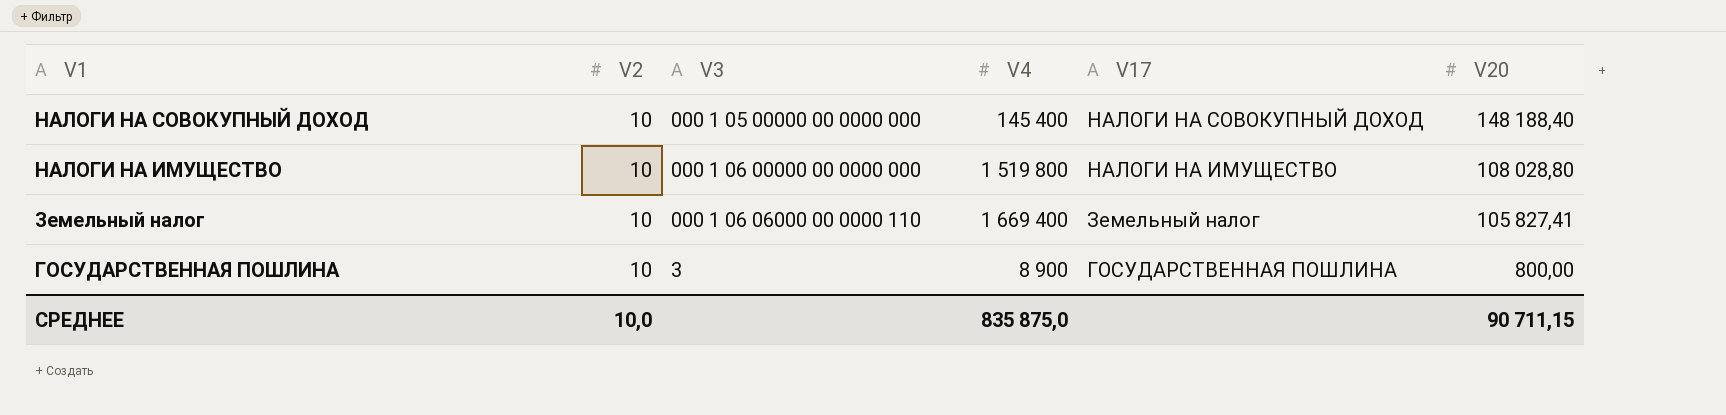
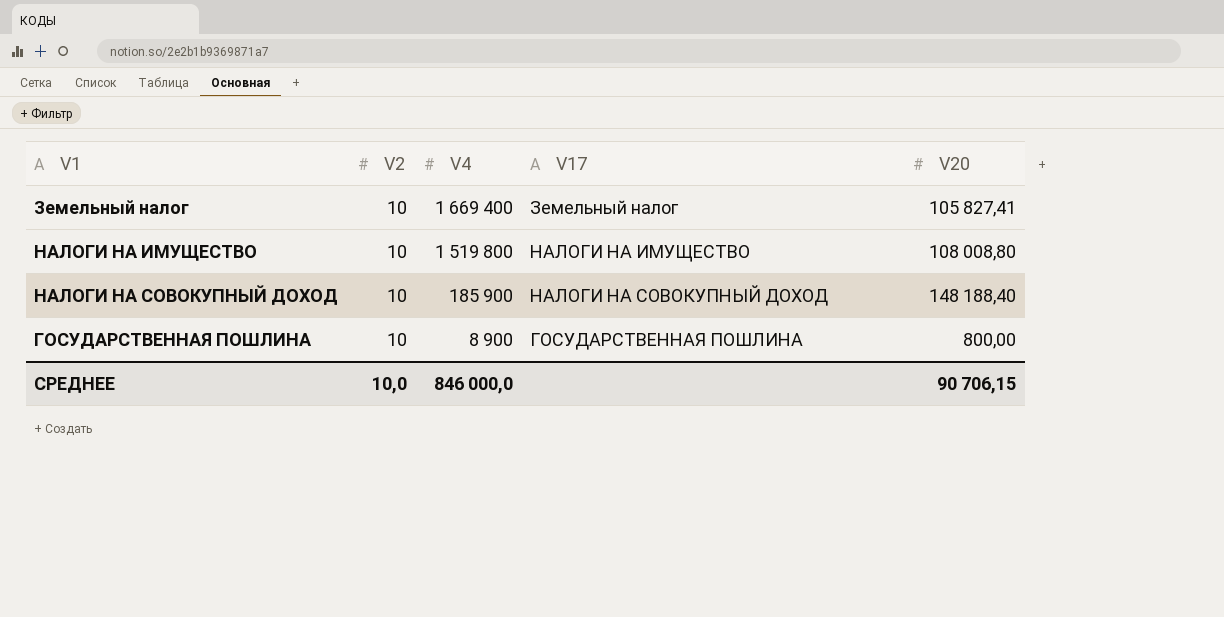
row order: V1 descending -> V4 descending
column V3 | position: 3 -> none
НАЛОГИ НА ИМУЩЕСТВО | V20: 108 028,80 -> 108 008,80
НАЛОГИ НА СОВОКУПНЫЙ ДОХОД | V4: 145 400 -> 185 900
СРЕДНЕЕ | V4: 835 875,0 -> 846 000,0
СРЕДНЕЕ | V20: 90 711,15 -> 90 706,15

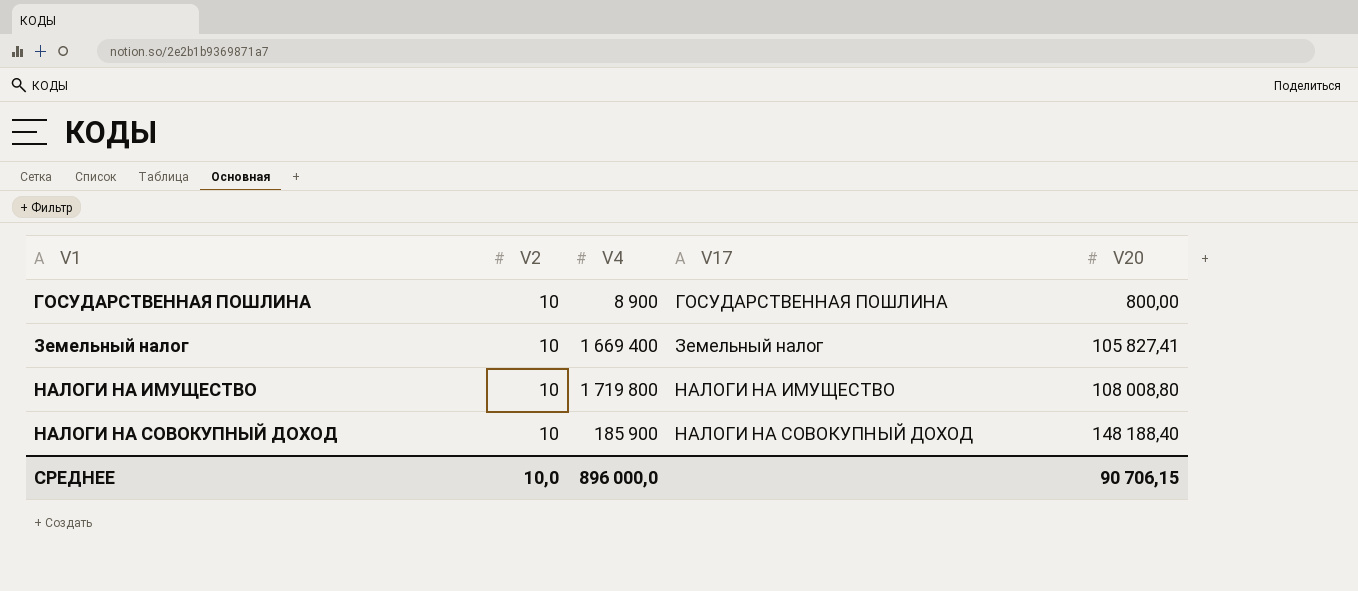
row order: V4 descending -> V1 ascending
НАЛОГИ НА ИМУЩЕСТВО | V4: 1 519 800 -> 1 719 800
СРЕДНЕЕ | V4: 846 000,0 -> 896 000,0

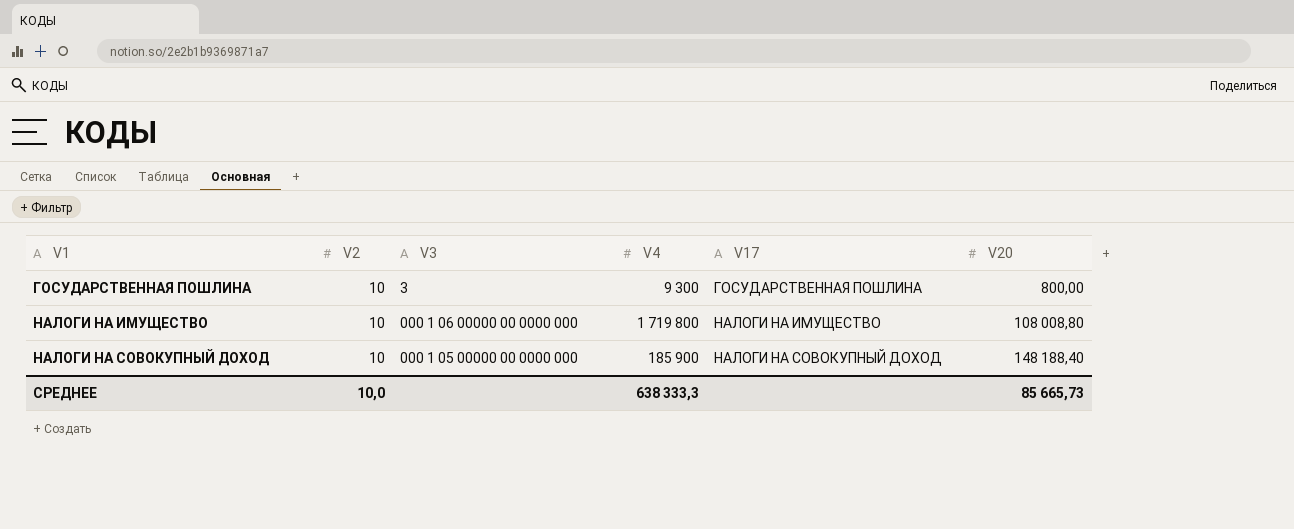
column V3 | position: none -> 3
row Земельный налог: 10 | 1 669 400 | Земельный налог | 105 827,41 -> none
ГОСУДАРСТВЕННАЯ ПОШЛИНА | V4: 8 900 -> 9 300
СРЕДНЕЕ | V4: 896 000,0 -> 638 333,3
СРЕДНЕЕ | V20: 90 706,15 -> 85 665,73

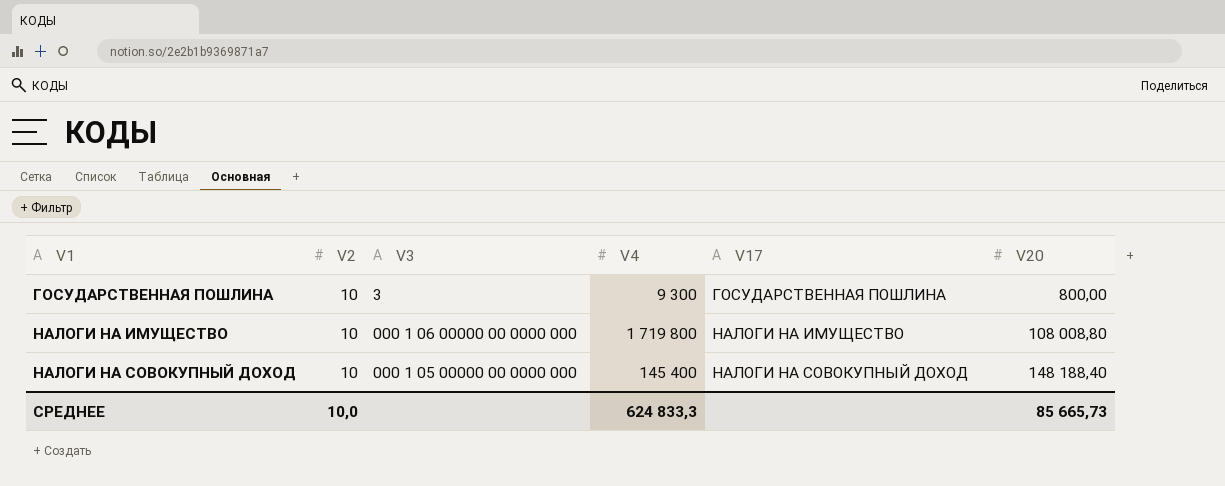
НАЛОГИ НА СОВОКУПНЫЙ ДОХОД | V4: 185 900 -> 145 400
СРЕДНЕЕ | V4: 638 333,3 -> 624 833,3

